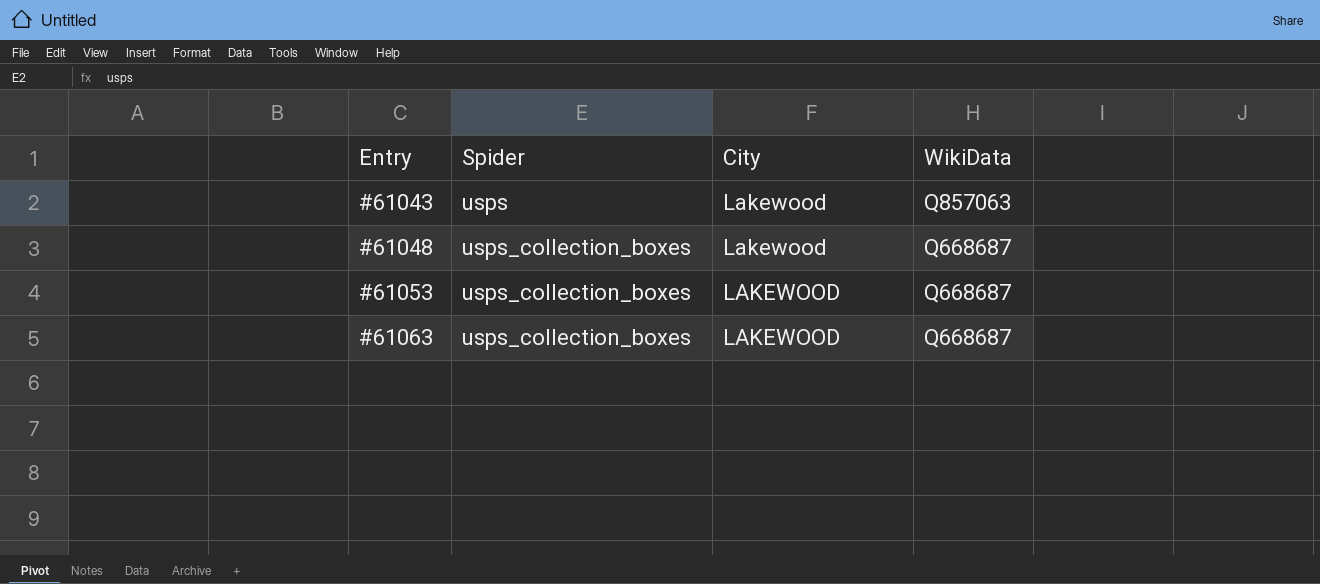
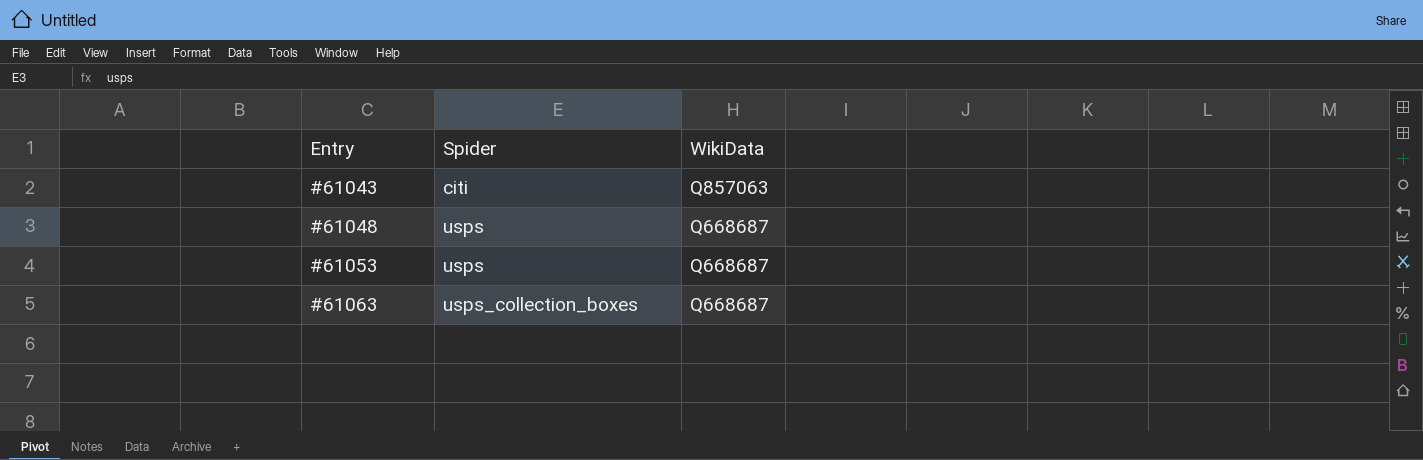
column City | position: 3 -> none
#61043 | Spider: usps -> citi
#61048 | Spider: usps_collection_boxes -> usps
#61053 | Spider: usps_collection_boxes -> usps

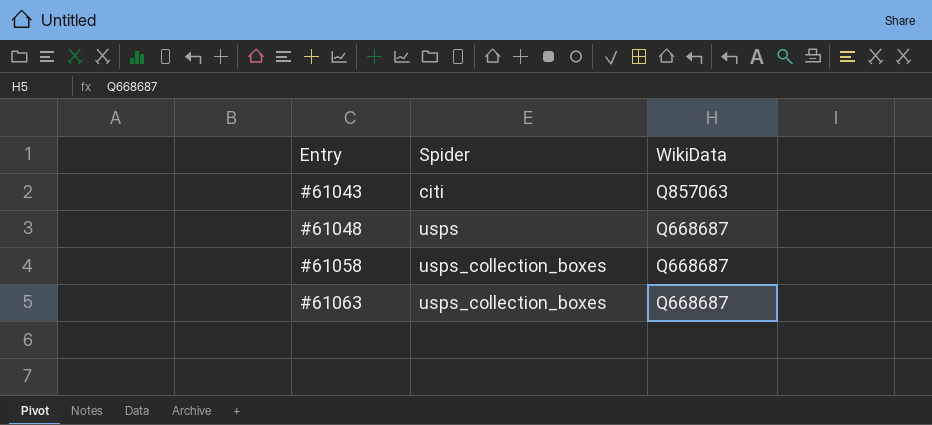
row #61053: usps | Q668687 -> none
row #61058: none -> usps_collection_boxes | Q668687

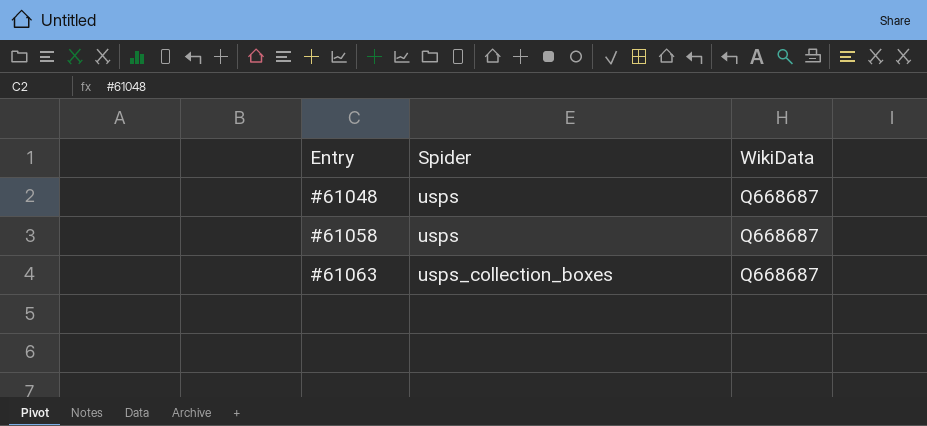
row #61043: citi | Q857063 -> none
#61058 | Spider: usps_collection_boxes -> usps

